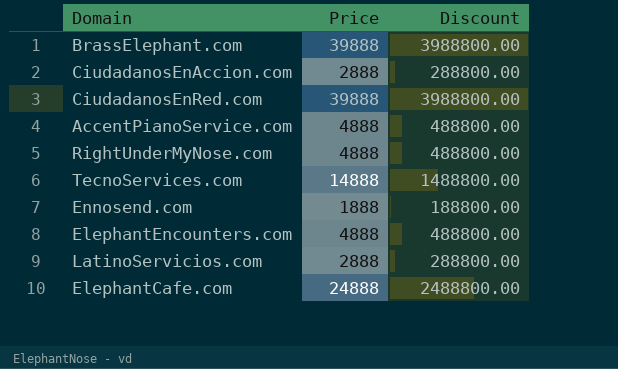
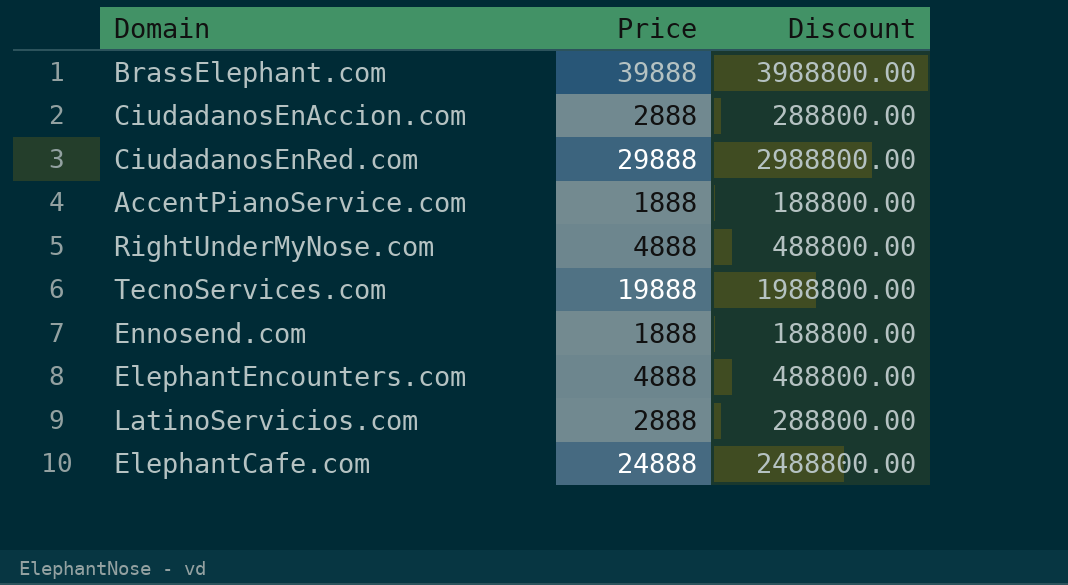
CiudadanosEnRed.com | Price: 39888 -> 29888
CiudadanosEnRed.com | Discount: 3988800.00 -> 2988800.00
AccentPianoService.com | Price: 4888 -> 1888
AccentPianoService.com | Discount: 488800.00 -> 188800.00
TecnoServices.com | Price: 14888 -> 19888
TecnoServices.com | Discount: 1488800.00 -> 1988800.00

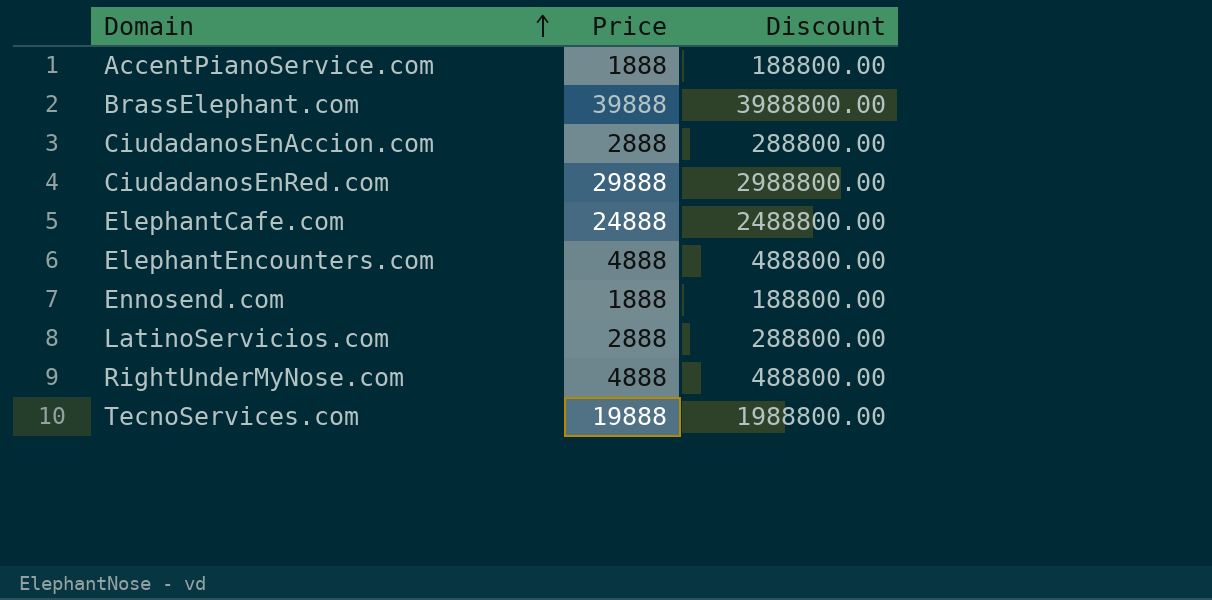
row order: none -> Domain ascending

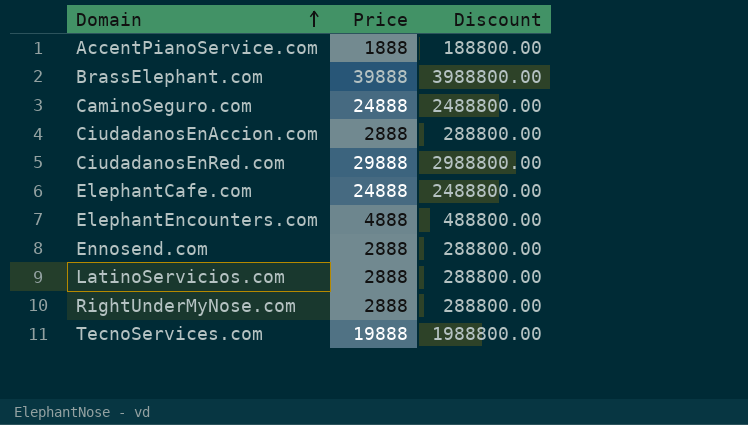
row CaminoSeguro.com: none -> 24888 | 2488800.00
Ennosend.com | Price: 1888 -> 2888
Ennosend.com | Discount: 188800.00 -> 288800.00
RightUnderMyNose.com | Price: 4888 -> 2888
RightUnderMyNose.com | Discount: 488800.00 -> 288800.00

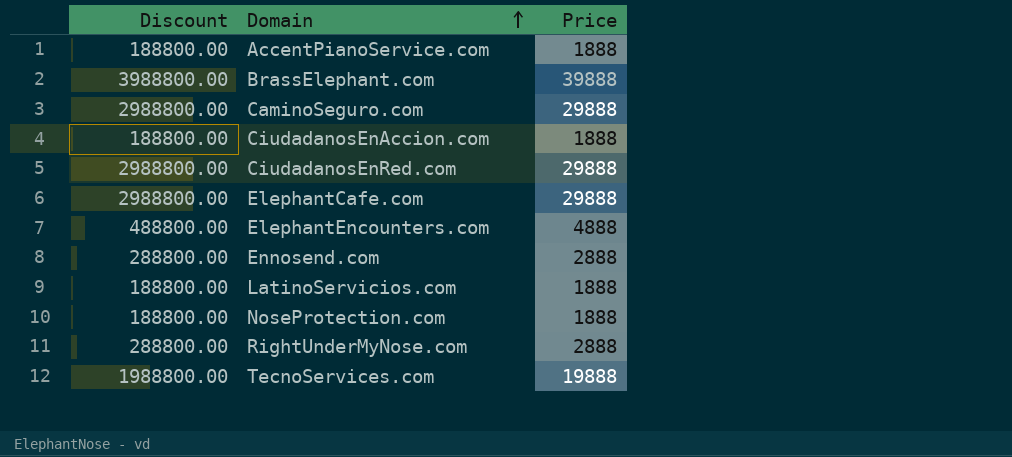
column Discount | position: 3 -> 1
CaminoSeguro.com | Discount: 2488800.00 -> 2988800.00
CaminoSeguro.com | Price: 24888 -> 29888
CiudadanosEnAccion.com | Discount: 288800.00 -> 188800.00
CiudadanosEnAccion.com | Price: 2888 -> 1888
ElephantCafe.com | Discount: 2488800.00 -> 2988800.00
ElephantCafe.com | Price: 24888 -> 29888
LatinoServicios.com | Discount: 288800.00 -> 188800.00
LatinoServicios.com | Price: 2888 -> 1888
row NoseProtection.com: none -> 188800.00 | 1888

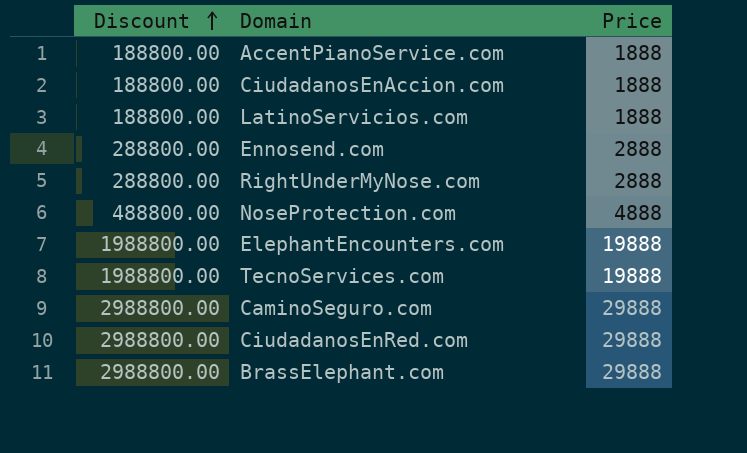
row order: Domain ascending -> Discount ascending
row ElephantCafe.com: 2988800.00 | 29888 -> none
NoseProtection.com | Discount: 188800.00 -> 488800.00
NoseProtection.com | Price: 1888 -> 4888
ElephantEncounters.com | Discount: 488800.00 -> 1988800.00
ElephantEncounters.com | Price: 4888 -> 19888
BrassElephant.com | Discount: 3988800.00 -> 2988800.00
BrassElephant.com | Price: 39888 -> 29888

